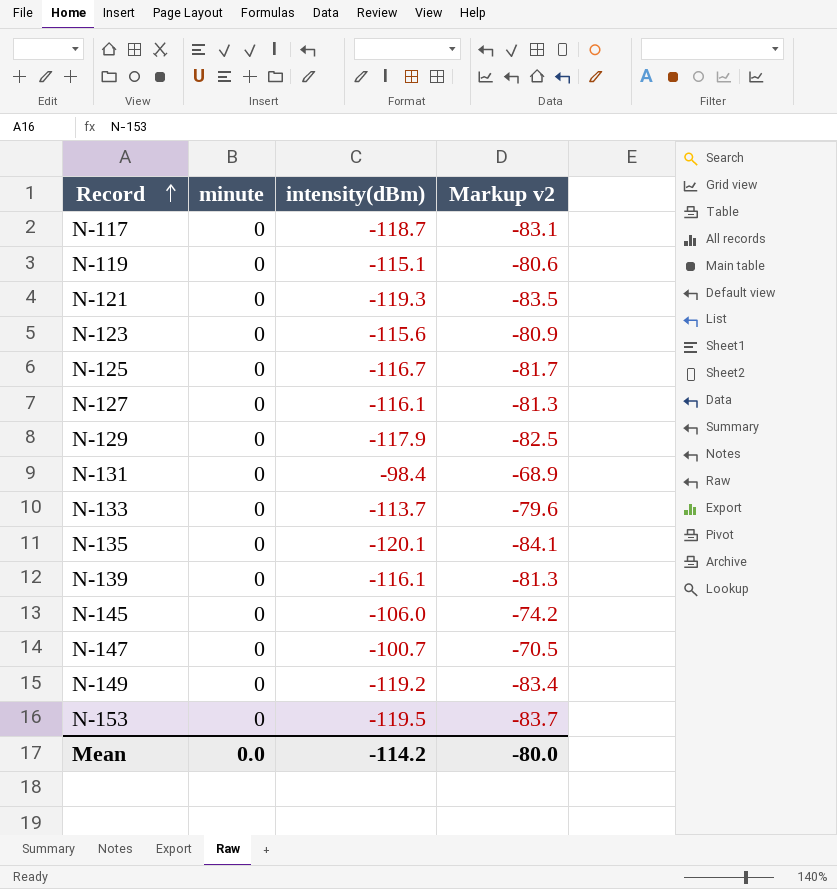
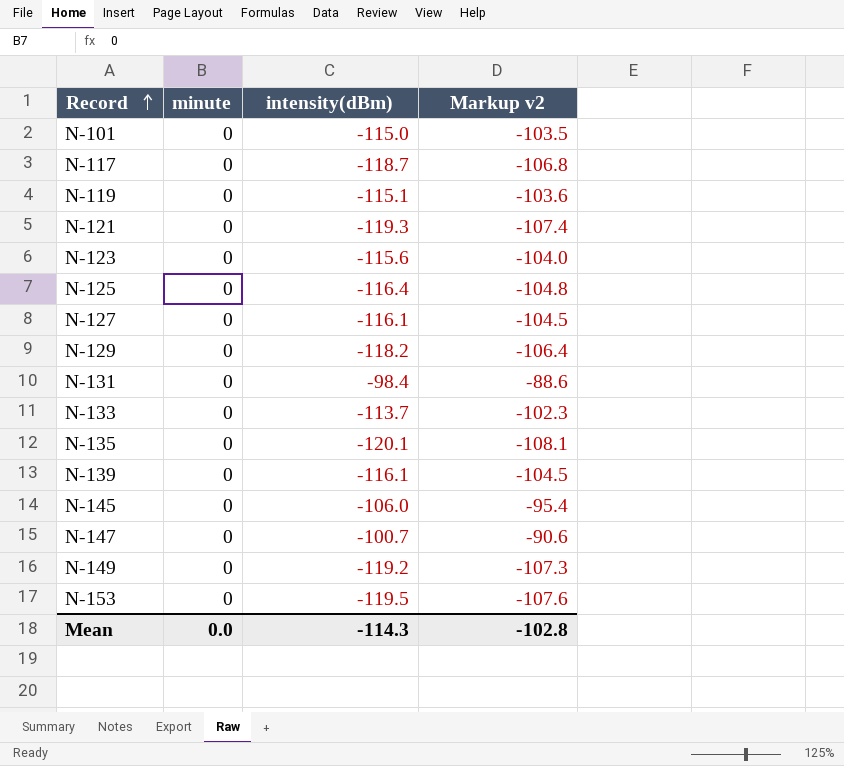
column Markup v2 | formula: [intensity(dBm)] * 0.7 -> [intensity(dBm)] * 0.9
row N-101: none -> 0 | -115.0 | -103.5
N-125 | intensity(dBm): -116.7 -> -116.4
N-129 | intensity(dBm): -117.9 -> -118.2
Mean | intensity(dBm): -114.2 -> -114.3
Mean | Markup v2: -80.0 -> -102.8

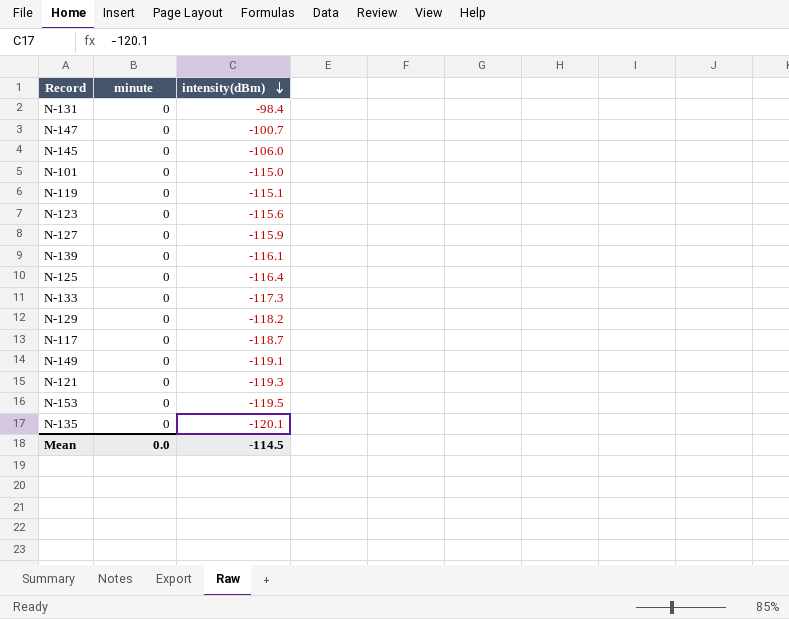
row order: Record ascending -> intensity(dBm) descending
column Markup v2 | formula: [intensity(dBm)] * 0.9 -> none
N-127 | intensity(dBm): -116.1 -> -115.9
N-133 | intensity(dBm): -113.7 -> -117.3
N-149 | intensity(dBm): -119.2 -> -119.1
Mean | intensity(dBm): -114.3 -> -114.5

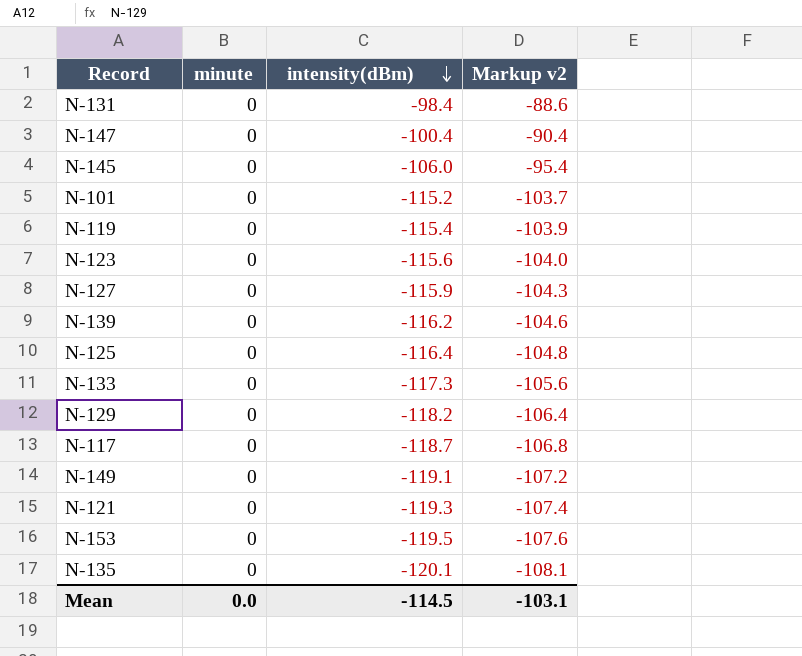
column Markup v2 | formula: none -> [intensity(dBm)] * 0.9
N-147 | intensity(dBm): -100.7 -> -100.4
N-101 | intensity(dBm): -115.0 -> -115.2
N-119 | intensity(dBm): -115.1 -> -115.4
N-139 | intensity(dBm): -116.1 -> -116.2

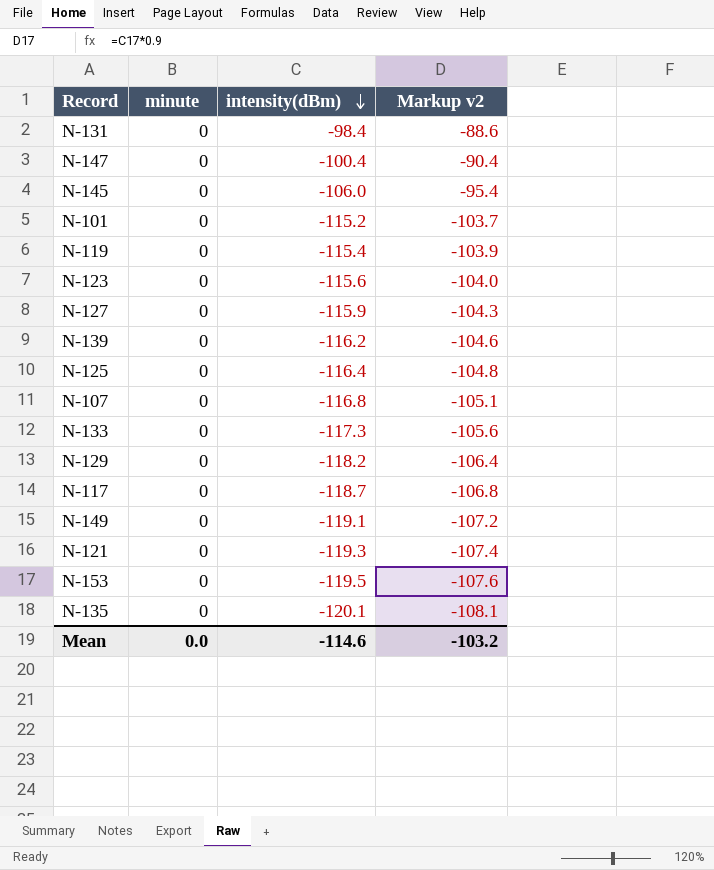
row N-107: none -> 0 | -116.8 | -105.1
Mean | intensity(dBm): -114.5 -> -114.6
Mean | Markup v2: -103.1 -> -103.2

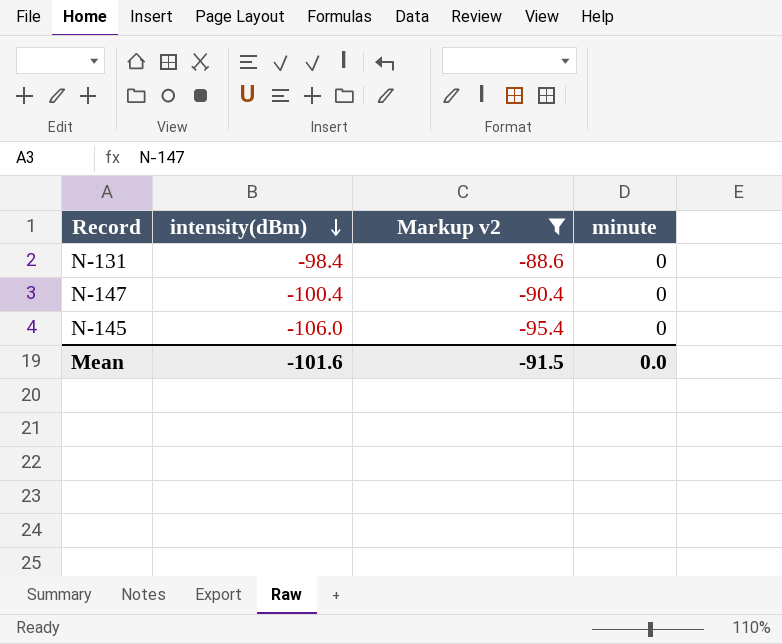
filter: none -> Markup v2 >= -95.4
column minute | position: 2 -> 4
Mean | intensity(dBm): -114.6 -> -101.6
Mean | Markup v2: -103.2 -> -91.5

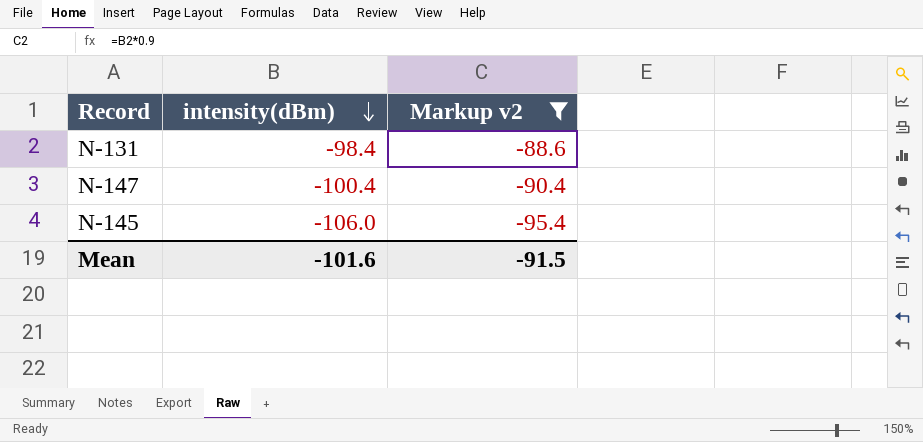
column minute | position: 4 -> none

